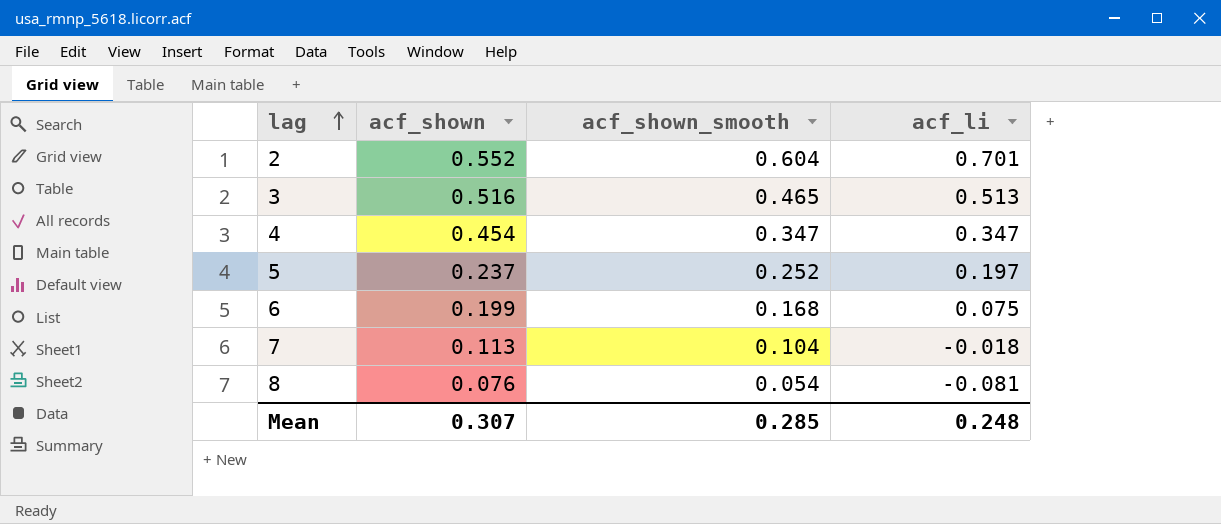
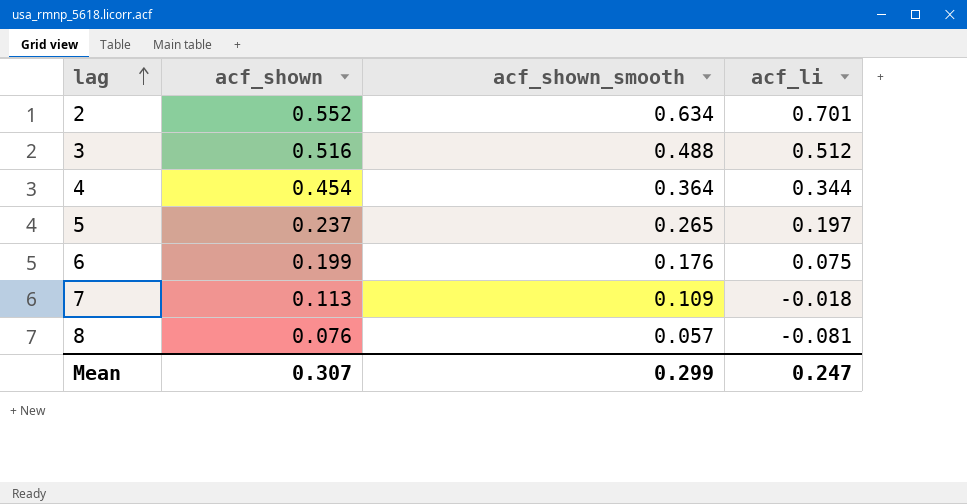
2 | acf_shown_smooth: 0.604 -> 0.634
3 | acf_shown_smooth: 0.465 -> 0.488
3 | acf_li: 0.513 -> 0.512
4 | acf_shown_smooth: 0.347 -> 0.364
4 | acf_li: 0.347 -> 0.344
5 | acf_shown_smooth: 0.252 -> 0.265
6 | acf_shown_smooth: 0.168 -> 0.176
7 | acf_shown_smooth: 0.104 -> 0.109
8 | acf_shown_smooth: 0.054 -> 0.057
Mean | acf_shown_smooth: 0.285 -> 0.299
Mean | acf_li: 0.248 -> 0.247

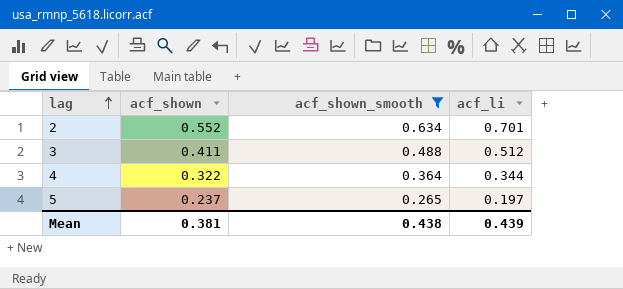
filter: none -> acf_shown_smooth >= 0.265
3 | acf_shown: 0.516 -> 0.411
4 | acf_shown: 0.454 -> 0.322
Mean | acf_shown: 0.307 -> 0.381
Mean | acf_shown_smooth: 0.299 -> 0.438
Mean | acf_li: 0.247 -> 0.439

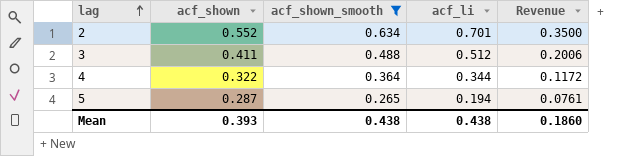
column Revenue | formula: none -> [acf_shown] * [acf_shown_smooth]
5 | acf_shown: 0.237 -> 0.287
5 | acf_li: 0.197 -> 0.194
Mean | acf_shown: 0.381 -> 0.393
Mean | acf_li: 0.439 -> 0.438

